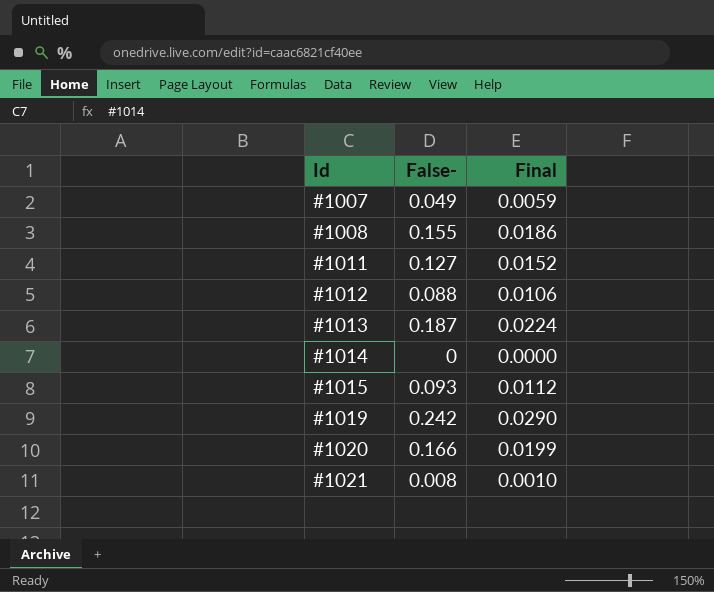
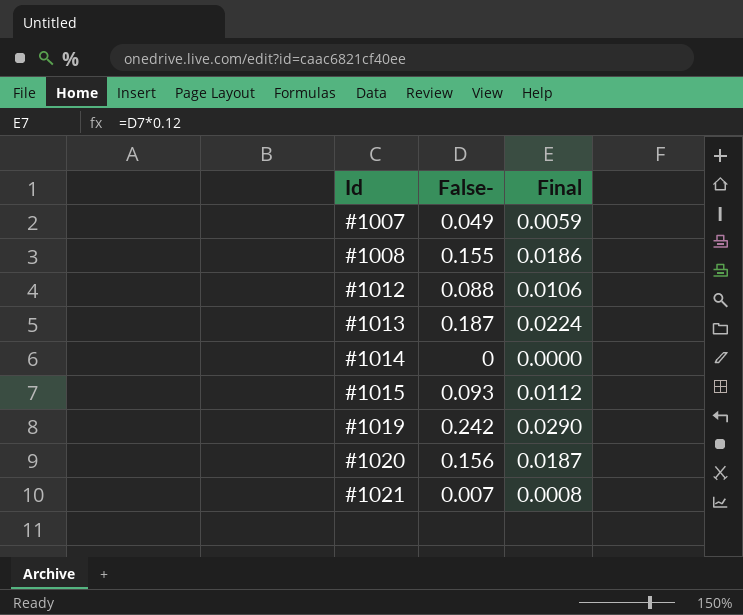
row #1011: 0.127 | 0.0152 -> none
#1020 | False-: 0.166 -> 0.156
#1020 | Final: 0.0199 -> 0.0187
#1021 | False-: 0.008 -> 0.007
#1021 | Final: 0.0010 -> 0.0008

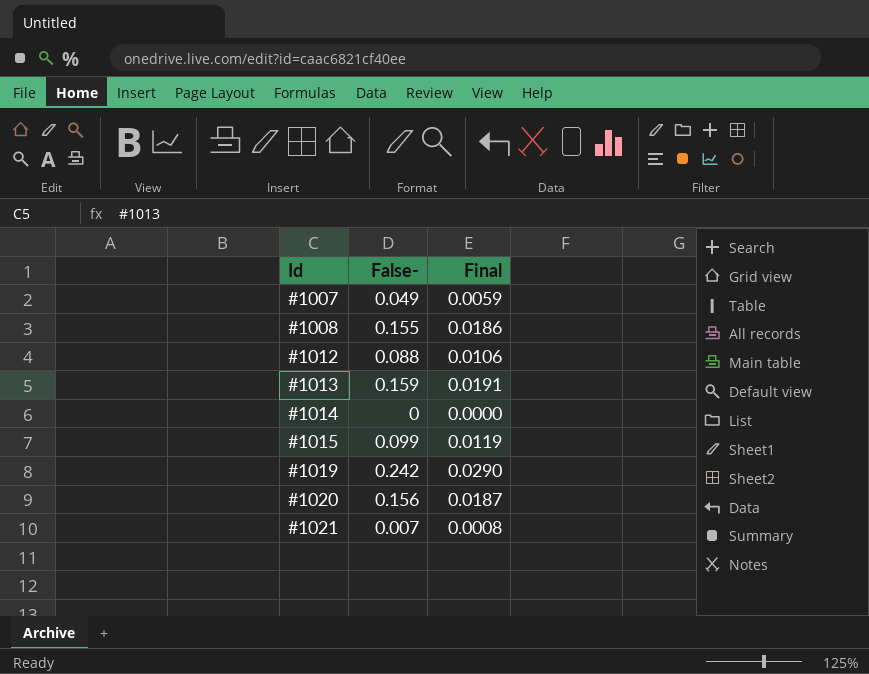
#1013 | False-: 0.187 -> 0.159
#1013 | Final: 0.0224 -> 0.0191
#1015 | False-: 0.093 -> 0.099
#1015 | Final: 0.0112 -> 0.0119

